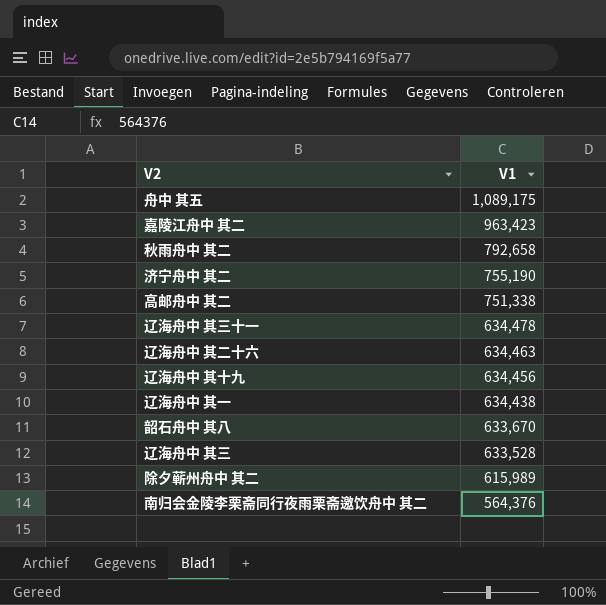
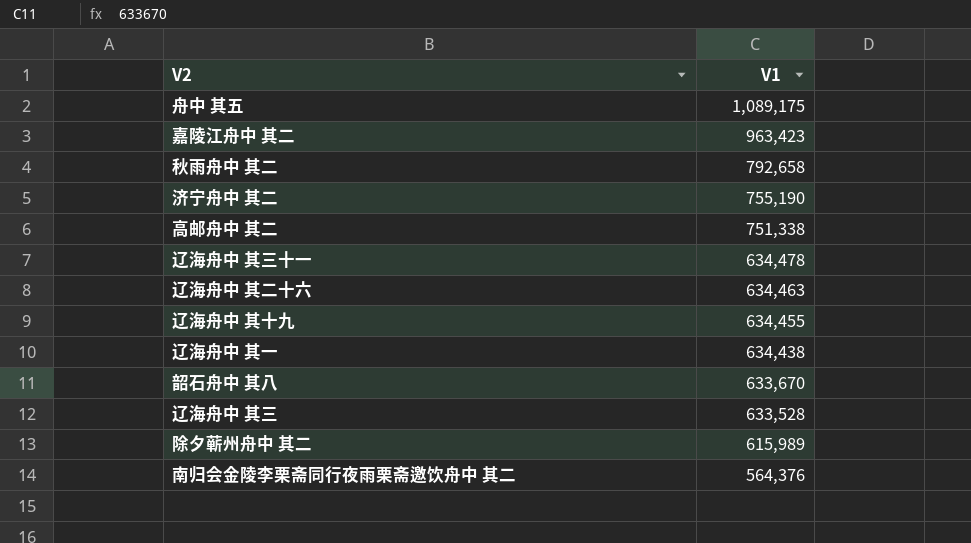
辽海舟中 其十九 | V1: 634,456 -> 634,455

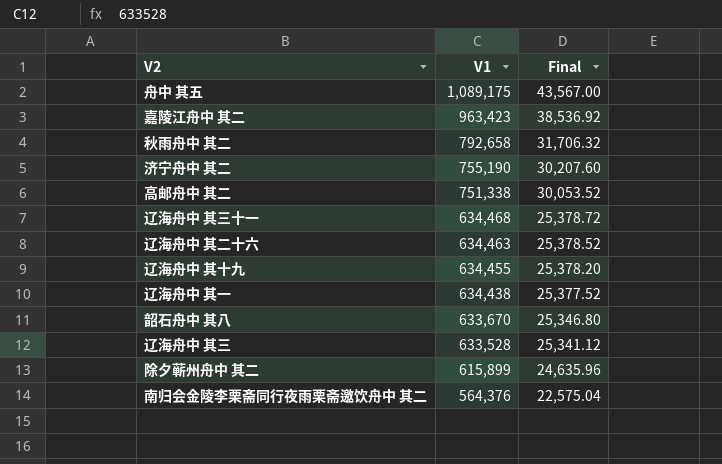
column Final | formula: none -> [V1] * 0.04
辽海舟中 其三十一 | V1: 634,478 -> 634,468
除夕蕲州舟中 其二 | V1: 615,989 -> 615,899

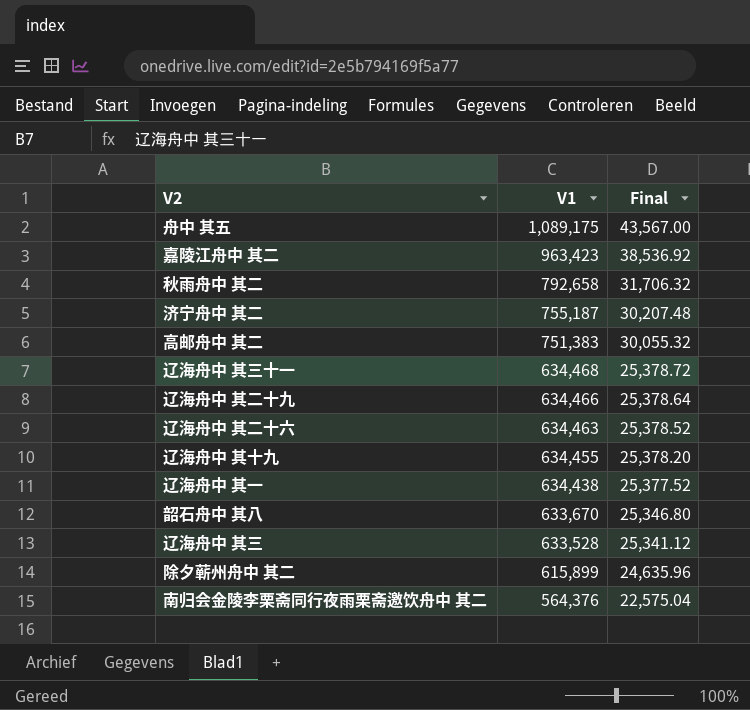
济宁舟中 其二 | V1: 755,190 -> 755,187
济宁舟中 其二 | Final: 30,207.60 -> 30,207.48
高邮舟中 其二 | V1: 751,338 -> 751,383
高邮舟中 其二 | Final: 30,053.52 -> 30,055.32
row 辽海舟中 其二十九: none -> 634,466 | 25,378.64

